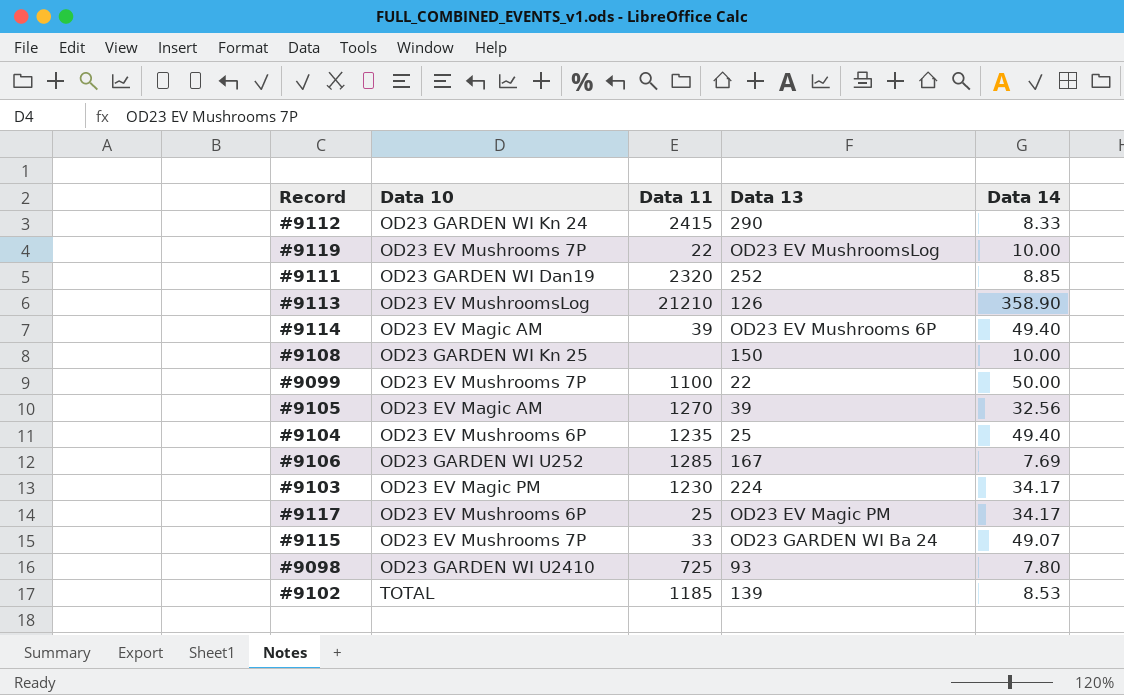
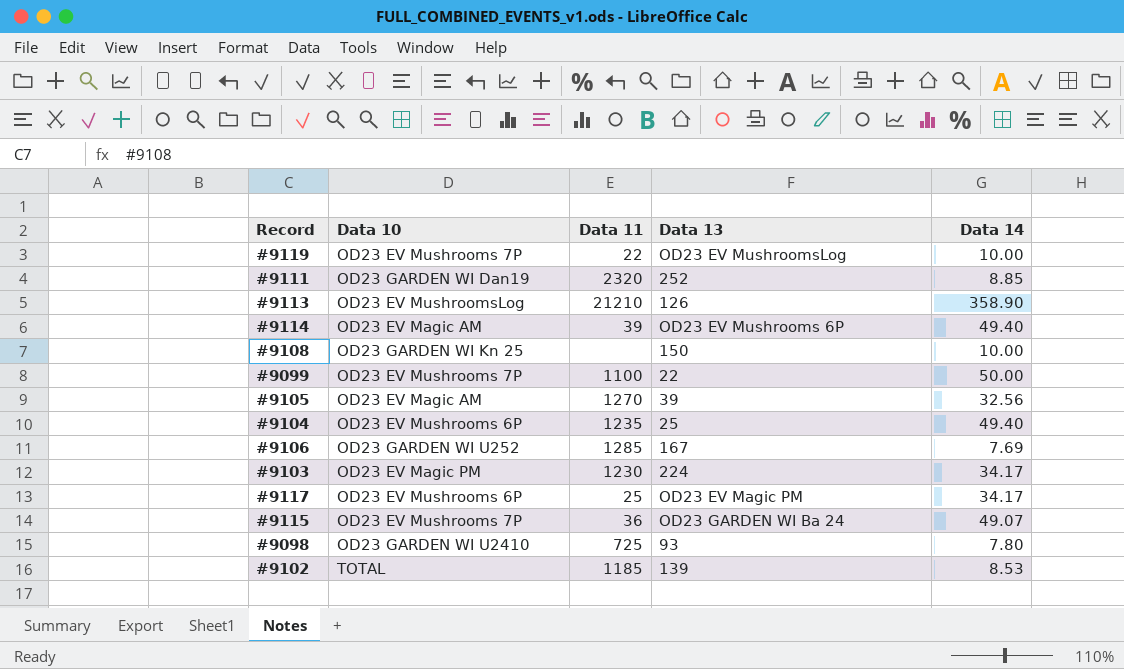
row #9112: OD23 GARDEN WI Kn 24 | 2415 | 290 | 8.33 -> none
#9115 | Data 11: 33 -> 36

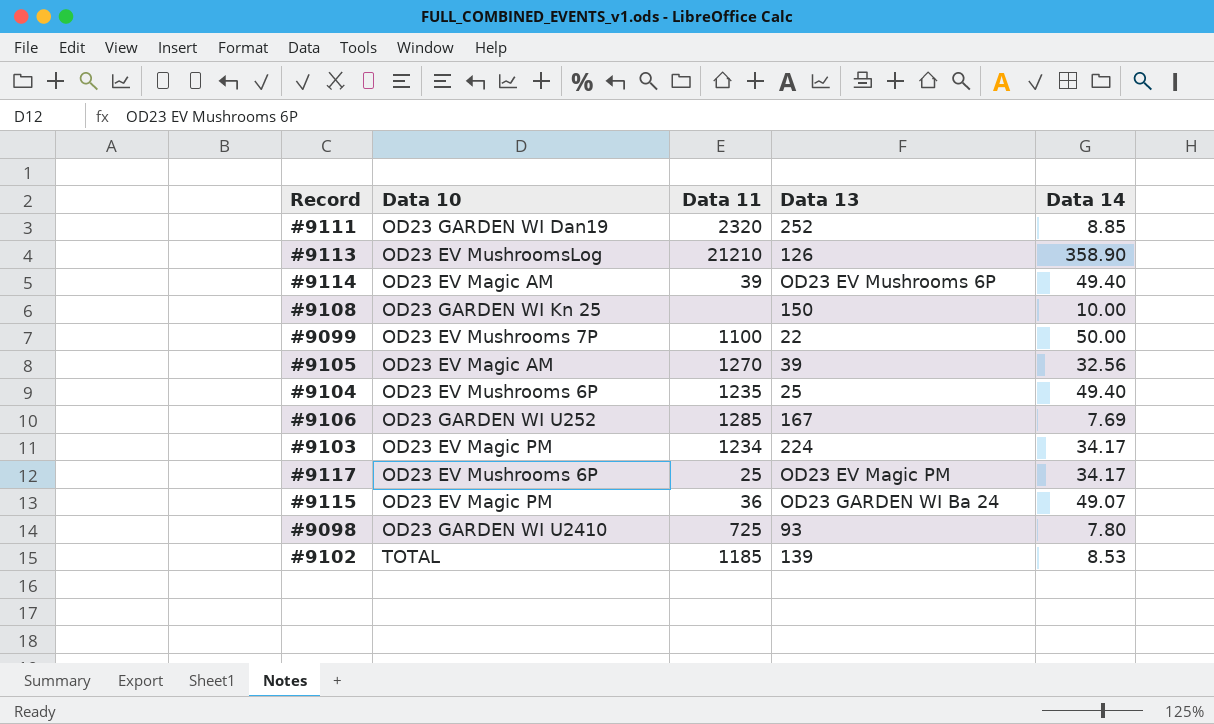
row #9119: OD23 EV Mushrooms 7P | 22 | OD23 EV MushroomsLog | 10.00 -> none
#9103 | Data 11: 1230 -> 1234
#9115 | Data 10: OD23 EV Mushrooms 7P -> OD23 EV Magic PM

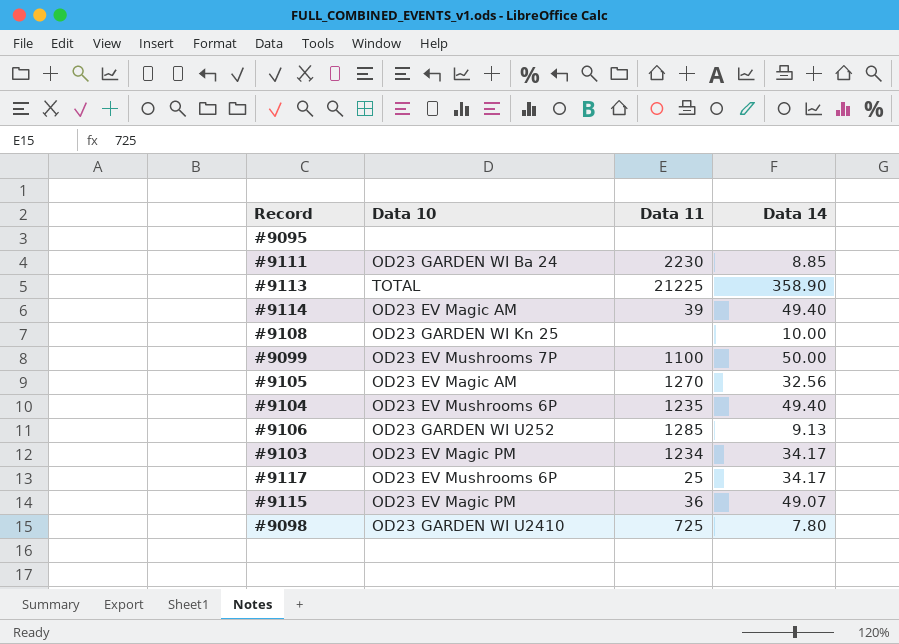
column Data 13 | position: 4 -> none
row #9102: TOTAL | 1185 | 139 | 8.53 -> none
row #9095: none -> none | none | none
#9111 | Data 10: OD23 GARDEN WI Dan19 -> OD23 GARDEN WI Ba 24
#9111 | Data 11: 2320 -> 2230
#9113 | Data 10: OD23 EV MushroomsLog -> TOTAL
#9113 | Data 11: 21210 -> 21225
#9106 | Data 14: 7.69 -> 9.13

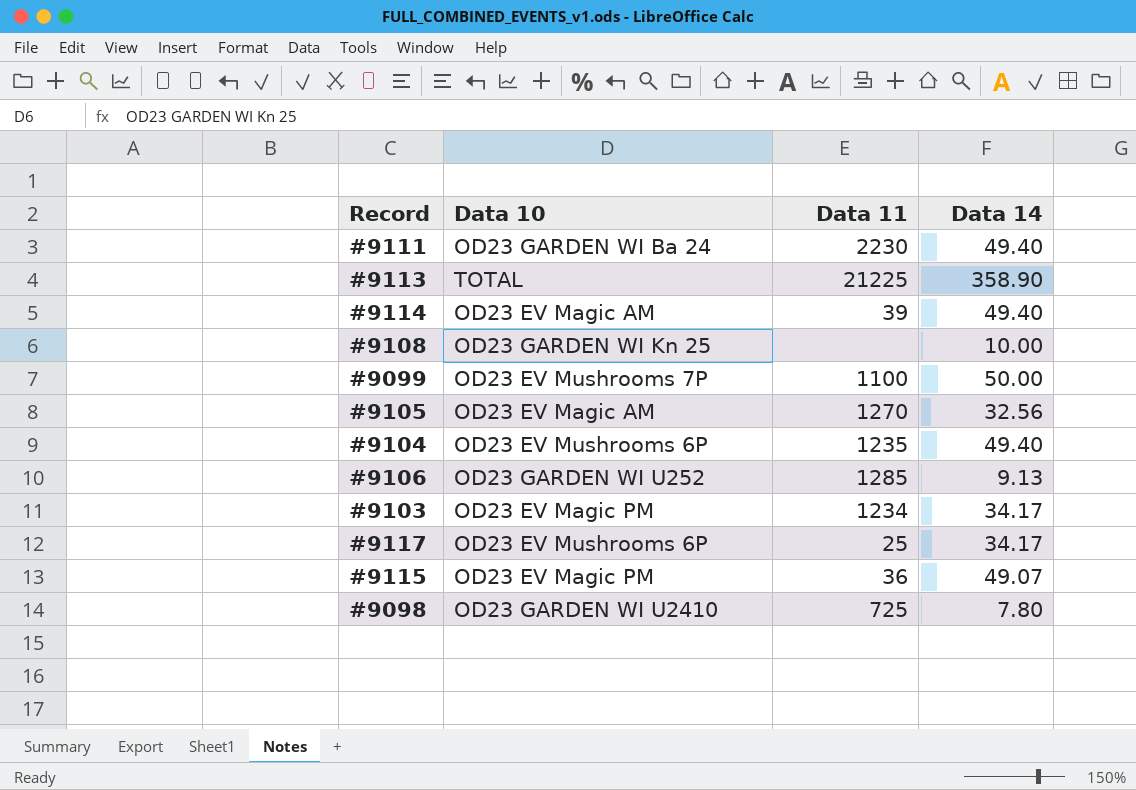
row #9095: none | none | none -> none
#9111 | Data 14: 8.85 -> 49.40

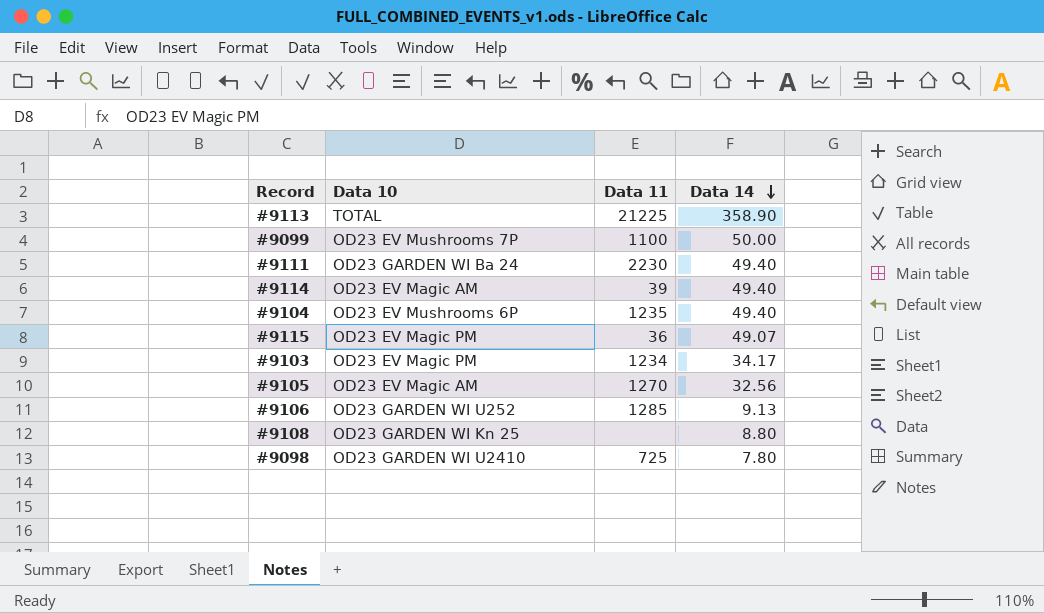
row order: none -> Data 14 descending
row #9117: OD23 EV Mushrooms 6P | 25 | 34.17 -> none
#9108 | Data 14: 10.00 -> 8.80

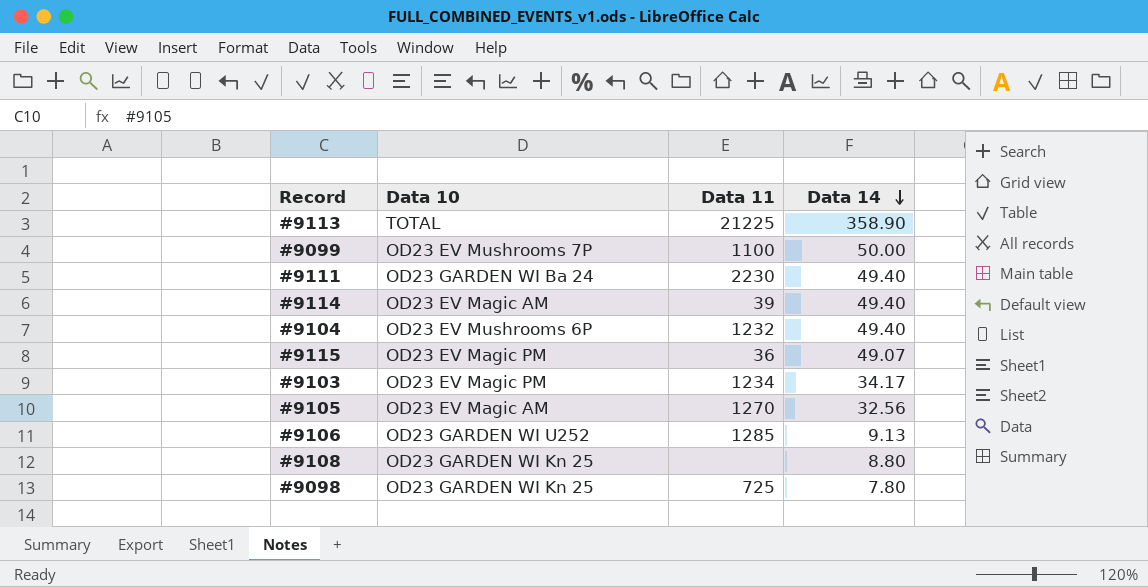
#9104 | Data 11: 1235 -> 1232
#9098 | Data 10: OD23 GARDEN WI U2410 -> OD23 GARDEN WI Kn 25

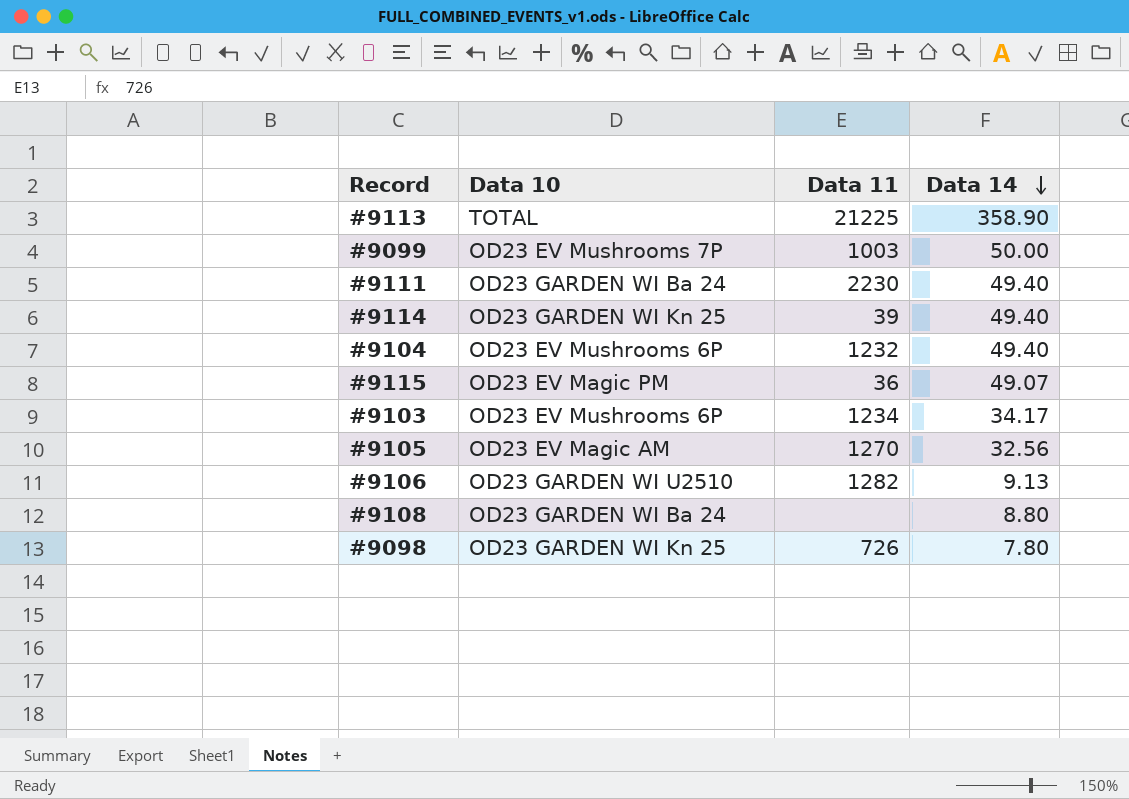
#9099 | Data 11: 1100 -> 1003
#9114 | Data 10: OD23 EV Magic AM -> OD23 GARDEN WI Kn 25
#9103 | Data 10: OD23 EV Magic PM -> OD23 EV Mushrooms 6P
#9106 | Data 10: OD23 GARDEN WI U252 -> OD23 GARDEN WI U2510
#9106 | Data 11: 1285 -> 1282
#9108 | Data 10: OD23 GARDEN WI Kn 25 -> OD23 GARDEN WI Ba 24
#9098 | Data 11: 725 -> 726

